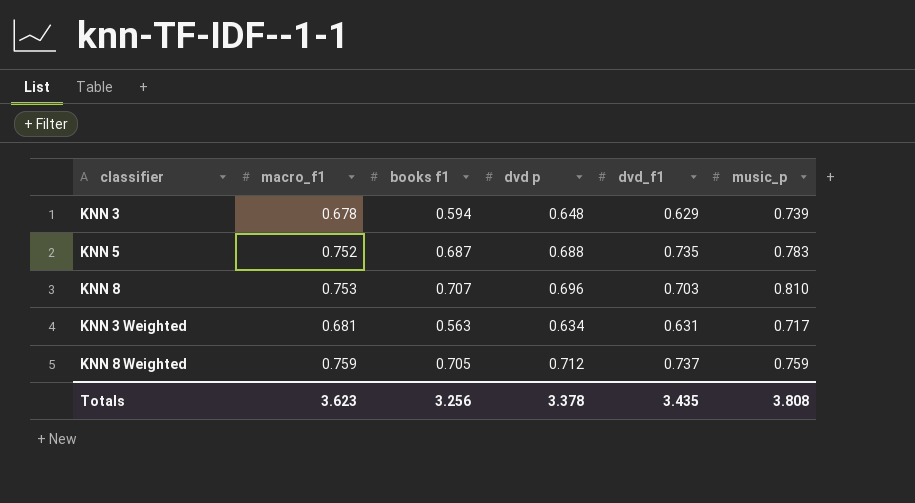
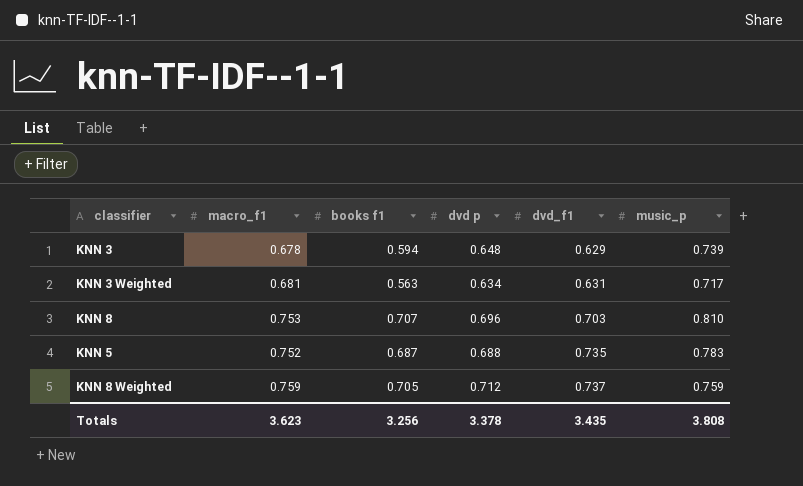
row order: none -> dvd_f1 ascending

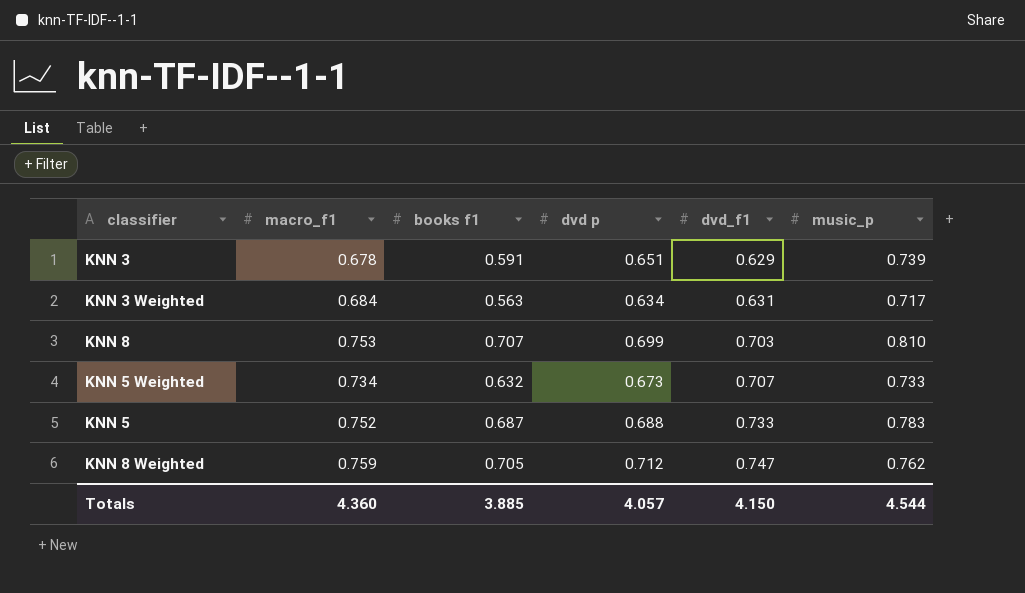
KNN 3 | books f1: 0.594 -> 0.591
KNN 3 | dvd p: 0.648 -> 0.651
KNN 3 Weighted | macro_f1: 0.681 -> 0.684
KNN 8 | dvd p: 0.696 -> 0.699
row KNN 5 Weighted: none -> 0.734 | 0.632 | 0.673 | 0.707 | 0.733
KNN 5 | dvd_f1: 0.735 -> 0.733
KNN 8 Weighted | dvd_f1: 0.737 -> 0.747
KNN 8 Weighted | music_p: 0.759 -> 0.762
Totals | macro_f1: 3.623 -> 4.360
Totals | books f1: 3.256 -> 3.885
Totals | dvd p: 3.378 -> 4.057
Totals | dvd_f1: 3.435 -> 4.150
Totals | music_p: 3.808 -> 4.544

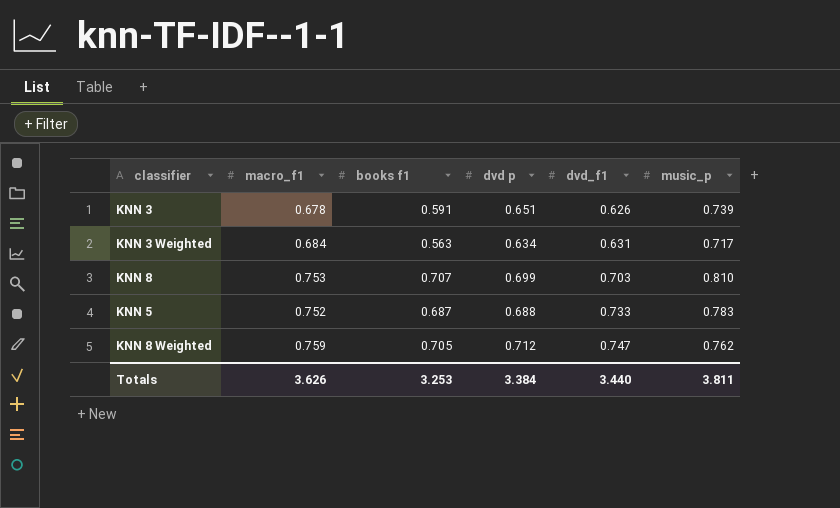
row KNN 5 Weighted: 0.734 | 0.632 | 0.673 | 0.707 | 0.733 -> none
KNN 3 | dvd_f1: 0.629 -> 0.626
Totals | macro_f1: 4.360 -> 3.626
Totals | books f1: 3.885 -> 3.253
Totals | dvd p: 4.057 -> 3.384
Totals | dvd_f1: 4.150 -> 3.440
Totals | music_p: 4.544 -> 3.811

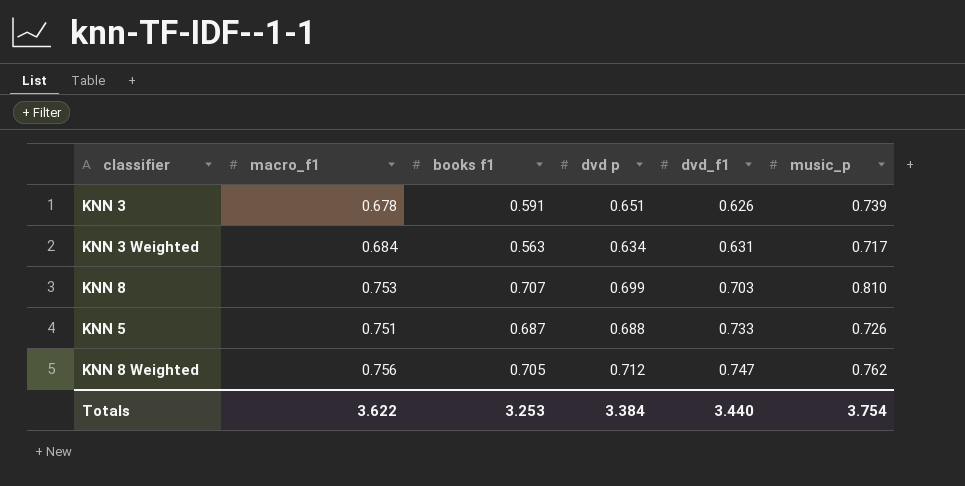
KNN 5 | macro_f1: 0.752 -> 0.751
KNN 5 | music_p: 0.783 -> 0.726
KNN 8 Weighted | macro_f1: 0.759 -> 0.756
Totals | macro_f1: 3.626 -> 3.622
Totals | music_p: 3.811 -> 3.754

